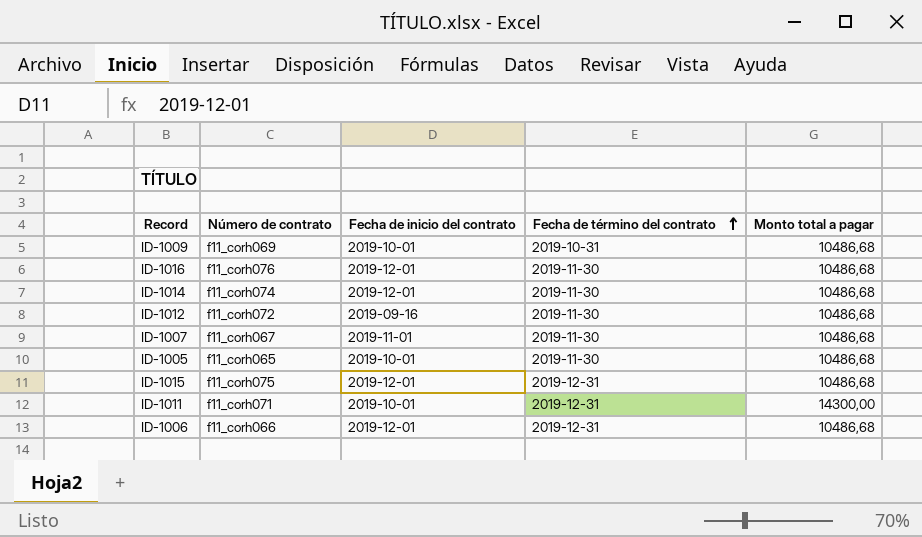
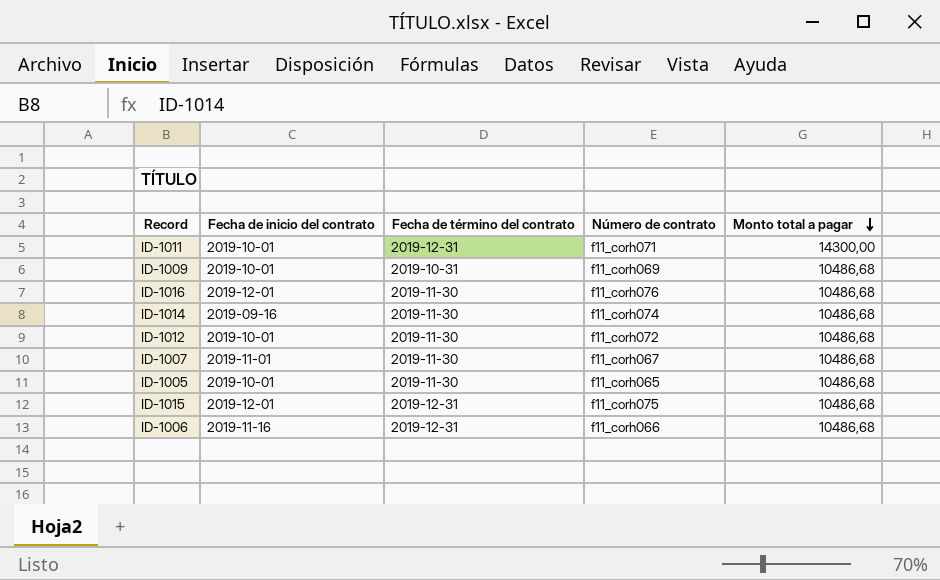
row order: Fecha de término del contrato ascending -> Monto total a pagar descending
column Número de contrato | position: 2 -> 4
ID-1014 | Fecha de inicio del contrato: 2019-12-01 -> 2019-09-16
ID-1012 | Fecha de inicio del contrato: 2019-09-16 -> 2019-10-01
ID-1006 | Fecha de inicio del contrato: 2019-12-01 -> 2019-11-16

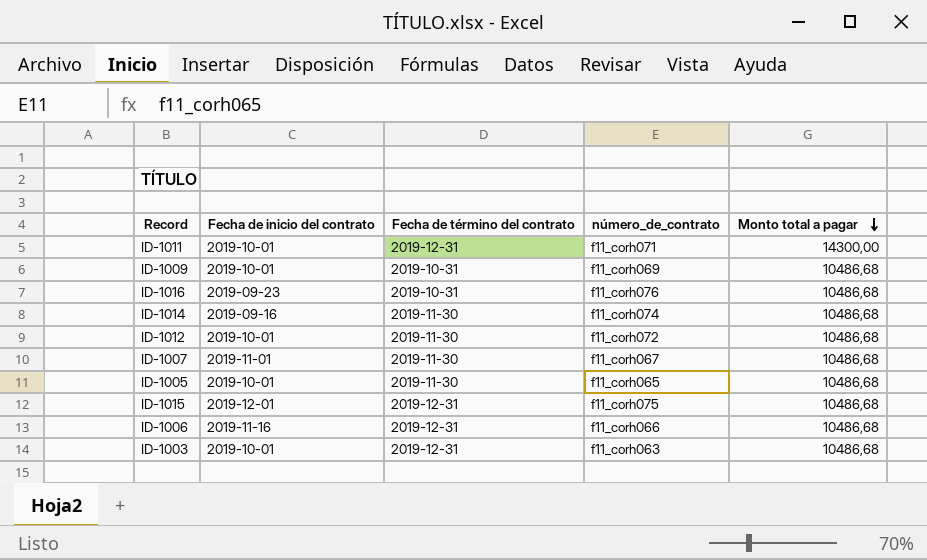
column name: Número de contrato -> número_de_contrato
ID-1016 | Fecha de inicio del contrato: 2019-12-01 -> 2019-09-23
ID-1016 | Fecha de término del contrato: 2019-11-30 -> 2019-10-31
row ID-1003: none -> 2019-10-01 | 2019-12-31 | f11_corh063 | 10486,68

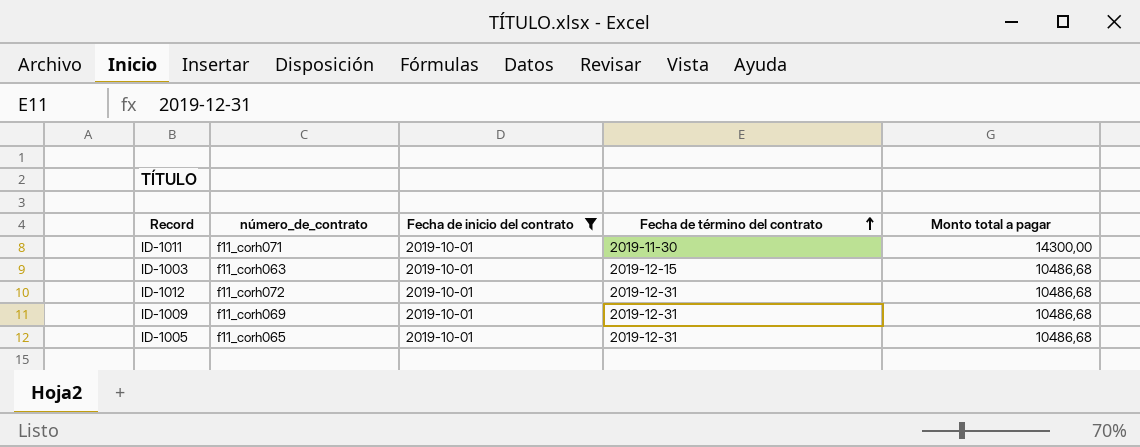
filter: none -> Fecha de inicio del contrato = 2019-10-01
row order: Monto total a pagar descending -> Fecha de término del contrato ascending
column número_de_contrato | position: 4 -> 2
ID-1011 | Fecha de término del contrato: 2019-12-31 -> 2019-11-30
ID-1003 | Fecha de término del contrato: 2019-12-31 -> 2019-12-15
ID-1012 | Fecha de término del contrato: 2019-11-30 -> 2019-12-31
ID-1009 | Fecha de término del contrato: 2019-10-31 -> 2019-12-31
ID-1005 | Fecha de término del contrato: 2019-11-30 -> 2019-12-31

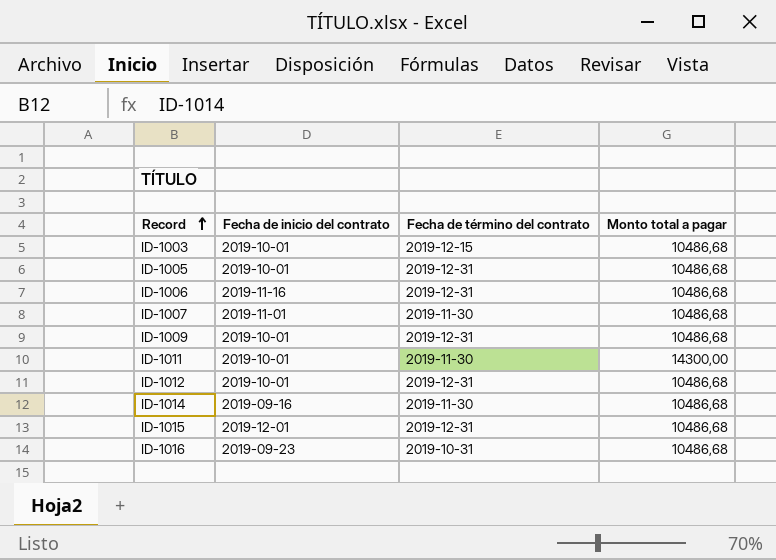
filter: Fecha de inicio del contrato = 2019-10-01 -> none
row order: Fecha de término del contrato ascending -> Record ascending
column número_de_contrato | position: 2 -> none

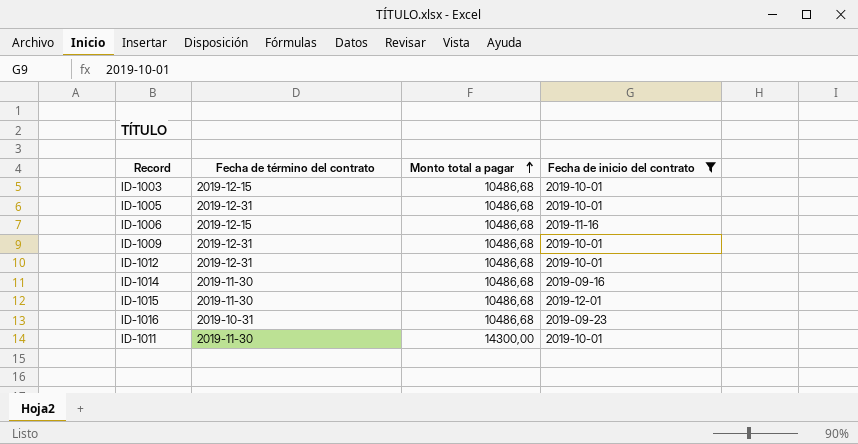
filter: none -> Fecha de inicio del contrato != 2019-11-01
row order: Record ascending -> Monto total a pagar ascending
column Fecha de inicio del contrato | position: 2 -> 4
ID-1006 | Fecha de término del contrato: 2019-12-31 -> 2019-12-15
ID-1015 | Fecha de término del contrato: 2019-12-31 -> 2019-11-30

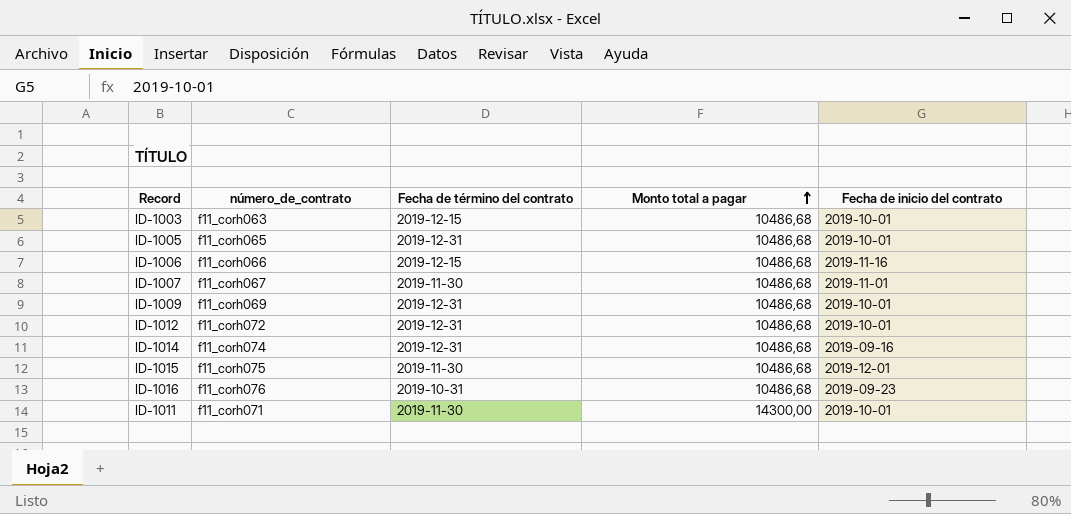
filter: Fecha de inicio del contrato != 2019-11-01 -> none
column número_de_contrato | position: none -> 2
ID-1014 | Fecha de término del contrato: 2019-11-30 -> 2019-12-31

